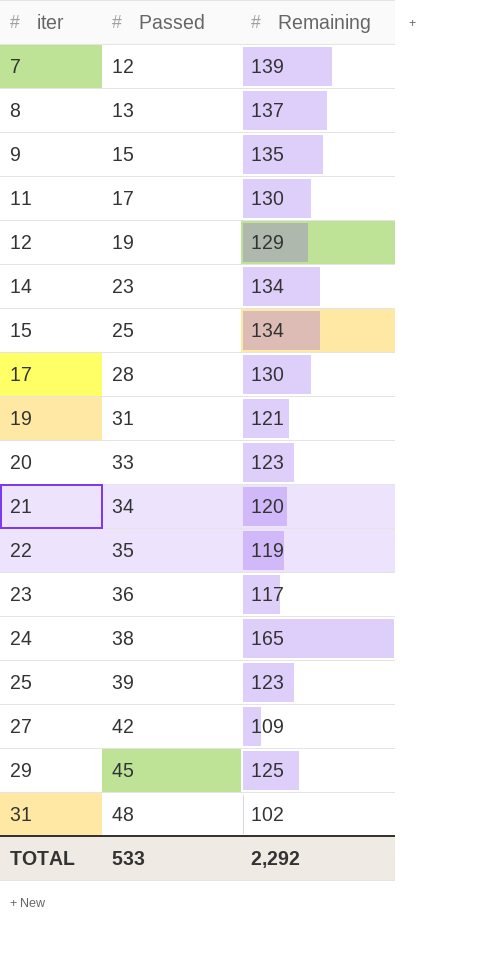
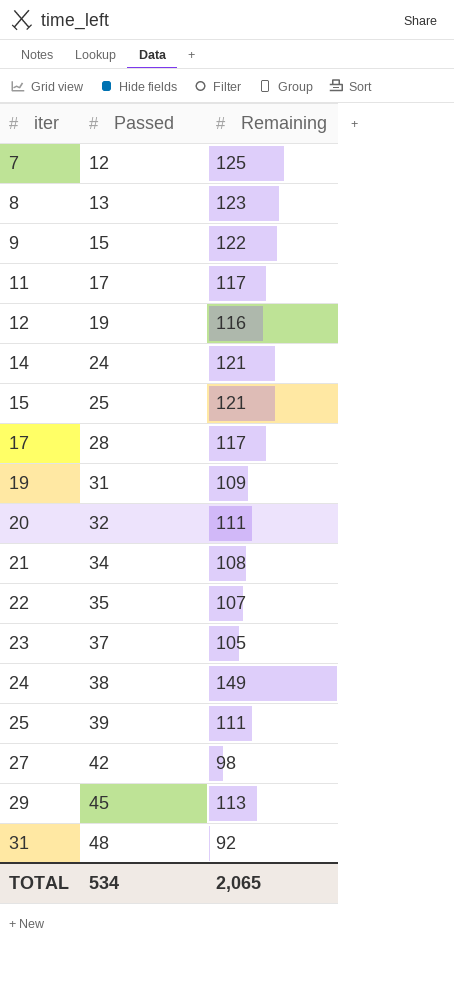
7 | Remaining: 139 -> 125
8 | Remaining: 137 -> 123
9 | Remaining: 135 -> 122
11 | Remaining: 130 -> 117
12 | Remaining: 129 -> 116
14 | Passed: 23 -> 24
14 | Remaining: 134 -> 121
15 | Remaining: 134 -> 121
17 | Remaining: 130 -> 117
19 | Remaining: 121 -> 109
20 | Passed: 33 -> 32
20 | Remaining: 123 -> 111
21 | Remaining: 120 -> 108
22 | Remaining: 119 -> 107
23 | Passed: 36 -> 37
23 | Remaining: 117 -> 105
24 | Remaining: 165 -> 149
25 | Remaining: 123 -> 111
27 | Remaining: 109 -> 98
29 | Remaining: 125 -> 113
31 | Remaining: 102 -> 92
TOTAL | Passed: 533 -> 534
TOTAL | Remaining: 2,292 -> 2,065

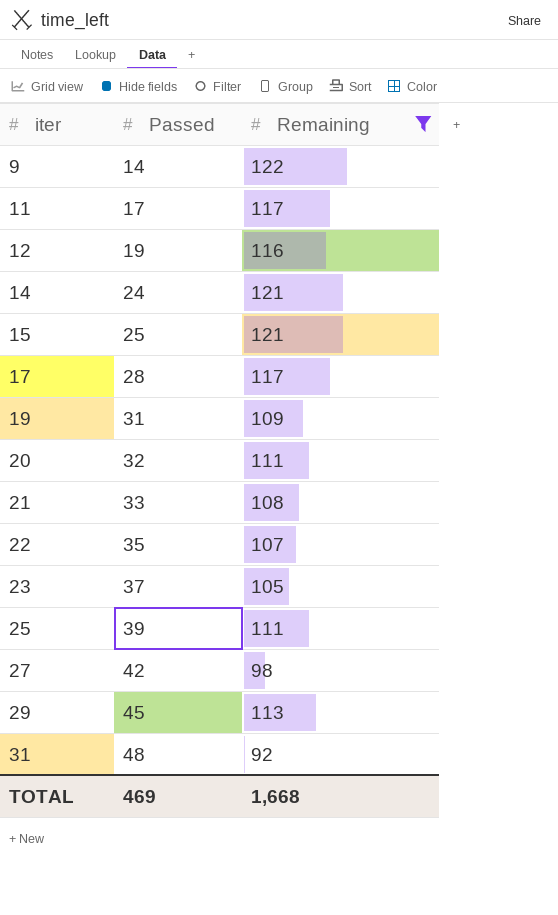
filter: none -> Remaining <= 122
9 | Passed: 15 -> 14
21 | Passed: 34 -> 33
TOTAL | Passed: 534 -> 469
TOTAL | Remaining: 2,065 -> 1,668

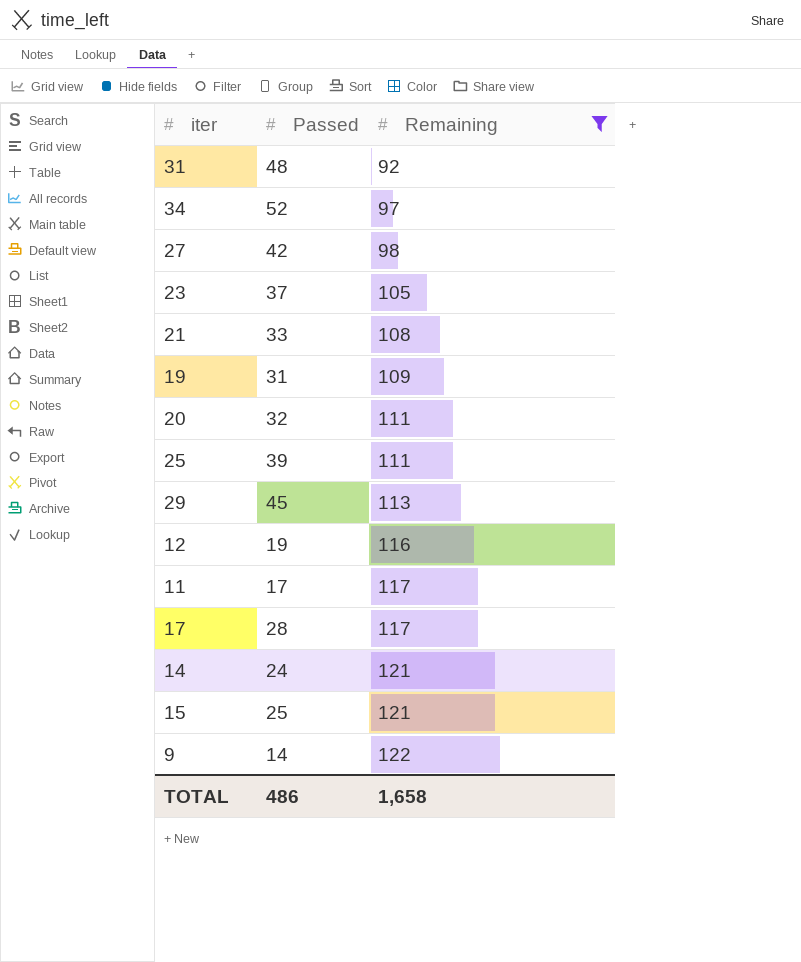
row order: iter ascending -> Remaining ascending
row 22: 35 | 107 -> none
row 34: none -> 52 | 97
TOTAL | Passed: 469 -> 486
TOTAL | Remaining: 1,668 -> 1,658

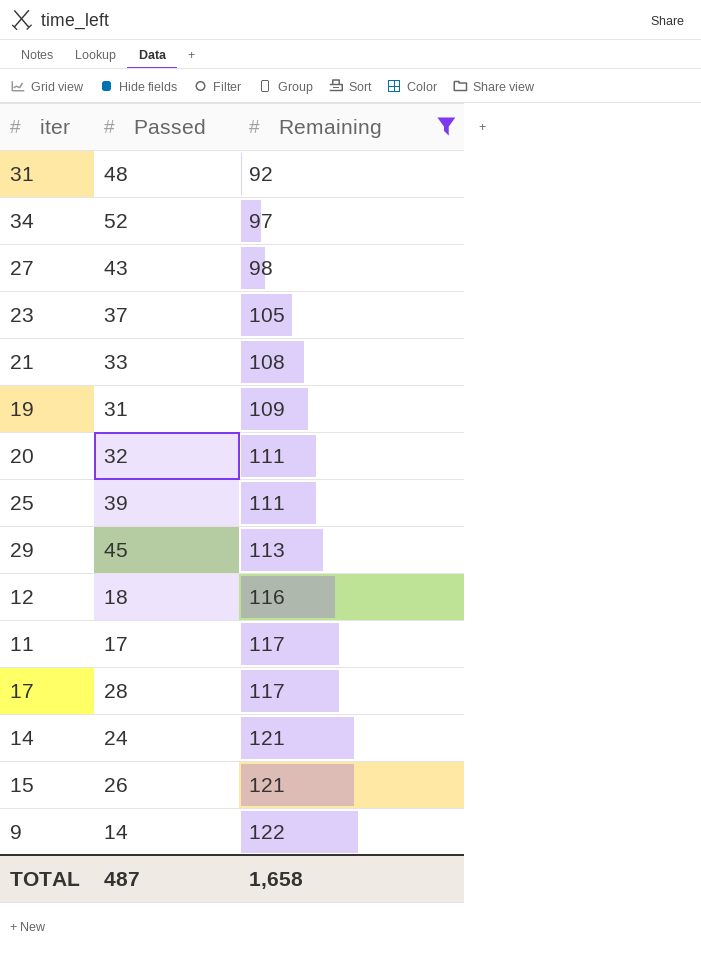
27 | Passed: 42 -> 43
12 | Passed: 19 -> 18
15 | Passed: 25 -> 26
TOTAL | Passed: 486 -> 487

